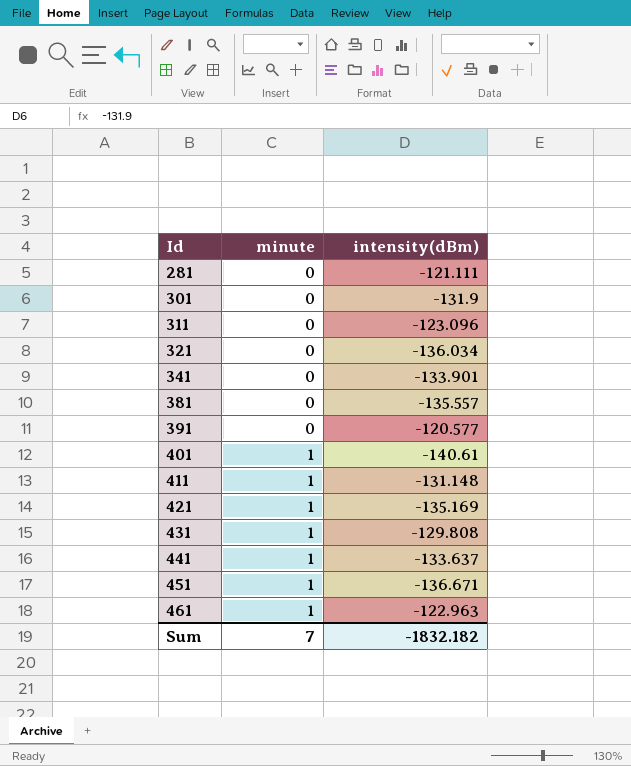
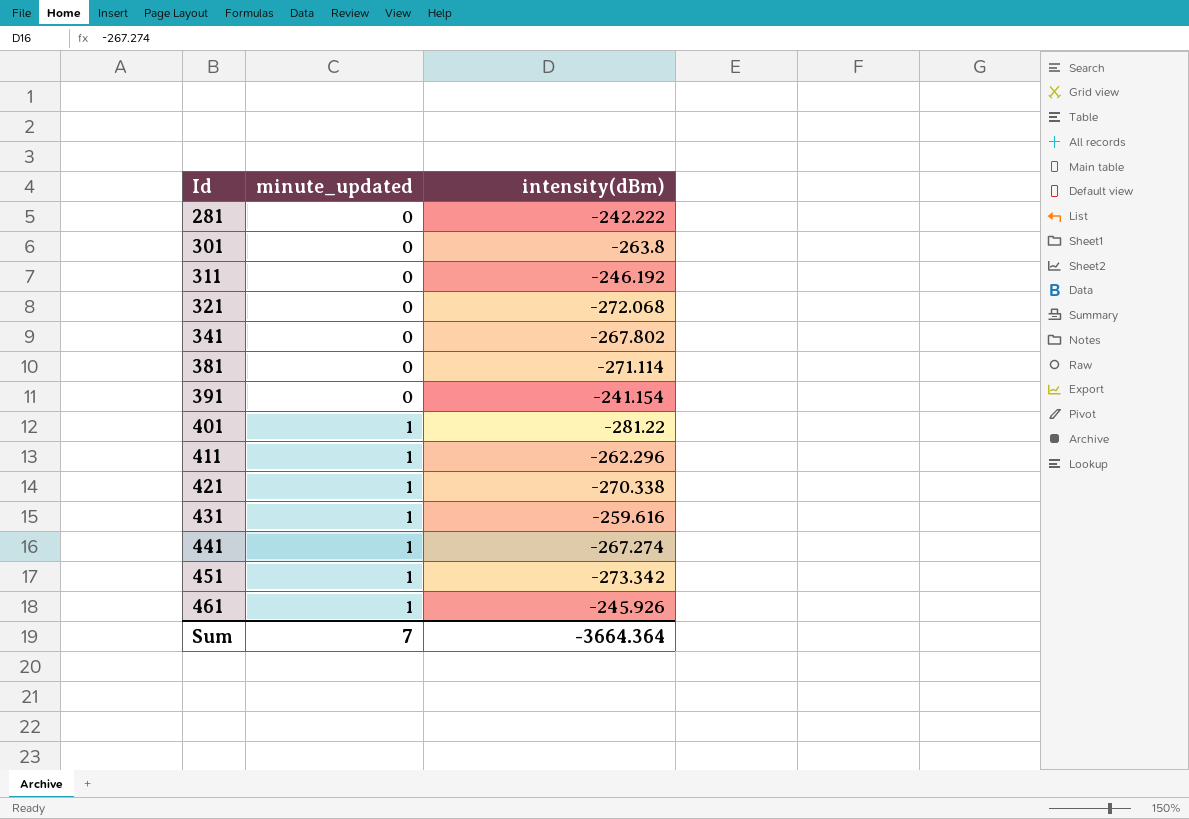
column name: minute -> minute_updated
281 | intensity(dBm): -121.111 -> -242.222
301 | intensity(dBm): -131.9 -> -263.8
311 | intensity(dBm): -123.096 -> -246.192
321 | intensity(dBm): -136.034 -> -272.068
341 | intensity(dBm): -133.901 -> -267.802
381 | intensity(dBm): -135.557 -> -271.114
391 | intensity(dBm): -120.577 -> -241.154
401 | intensity(dBm): -140.61 -> -281.22
411 | intensity(dBm): -131.148 -> -262.296
421 | intensity(dBm): -135.169 -> -270.338
431 | intensity(dBm): -129.808 -> -259.616
441 | intensity(dBm): -133.637 -> -267.274
451 | intensity(dBm): -136.671 -> -273.342
461 | intensity(dBm): -122.963 -> -245.926
Sum | intensity(dBm): -1832.182 -> -3664.364

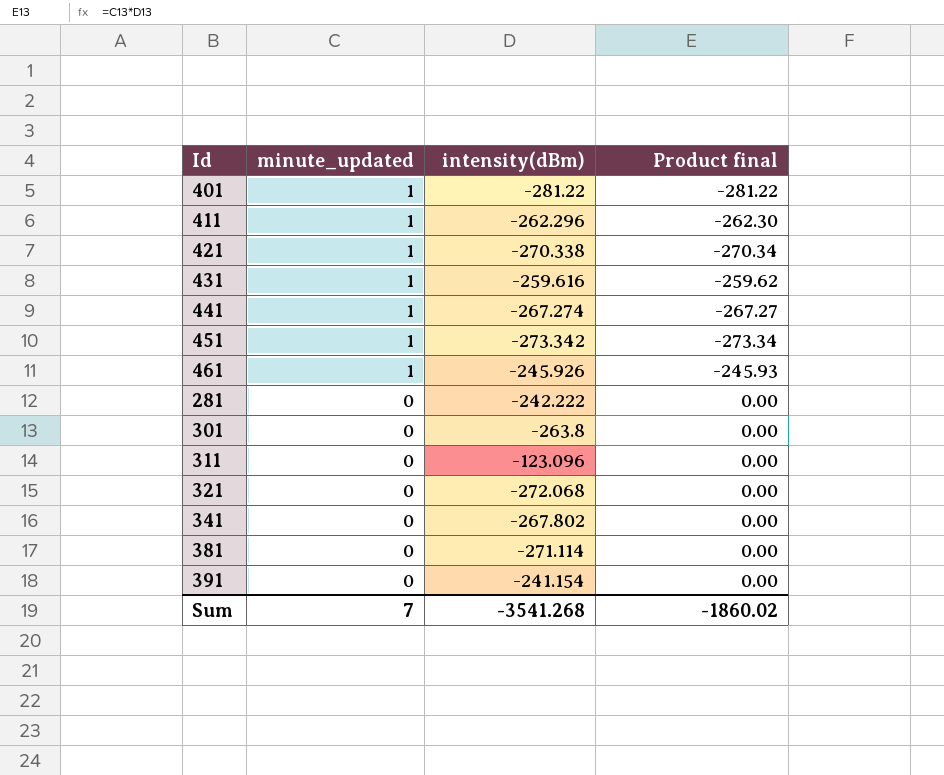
row order: Id ascending -> minute_updated descending
column Product final | formula: none -> [minute_updated] * [intensity(dBm)]
311 | intensity(dBm): -246.192 -> -123.096
Sum | intensity(dBm): -3664.364 -> -3541.268

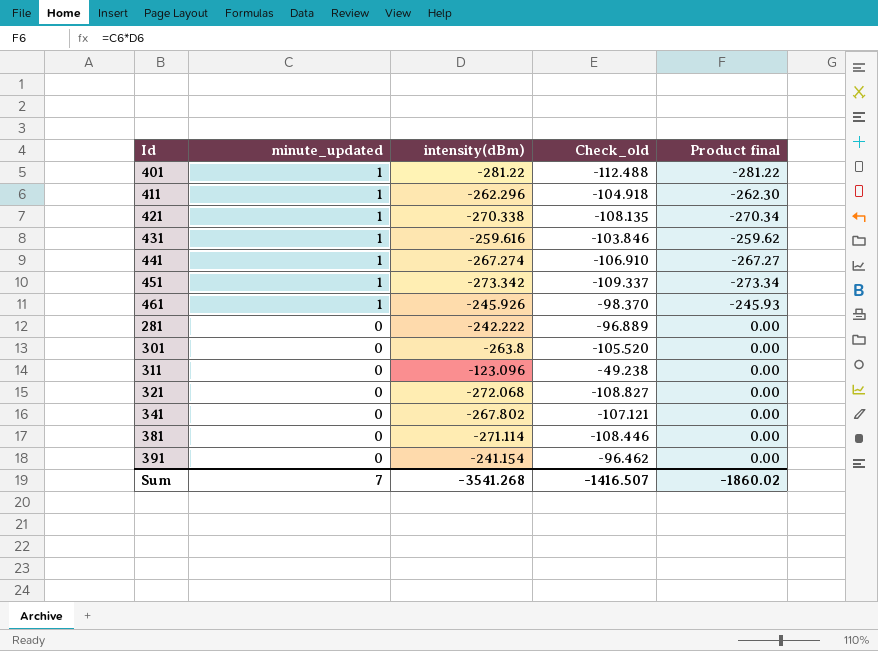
column Check_old | formula: none -> [intensity(dBm)] * 0.4

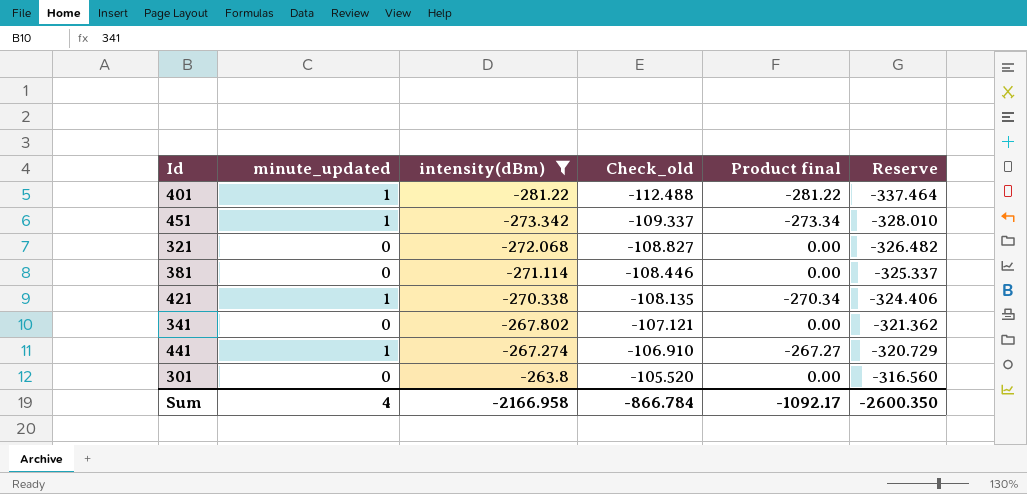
filter: none -> intensity(dBm) <= -263.8
row order: minute_updated descending -> intensity(dBm) ascending
column Reserve | formula: none -> [intensity(dBm)] * 1.2
Sum | minute_updated: 7 -> 4
Sum | intensity(dBm): -3541.268 -> -2166.958
Sum | Check_old: -1416.507 -> -866.784
Sum | Product final: -1860.02 -> -1092.17

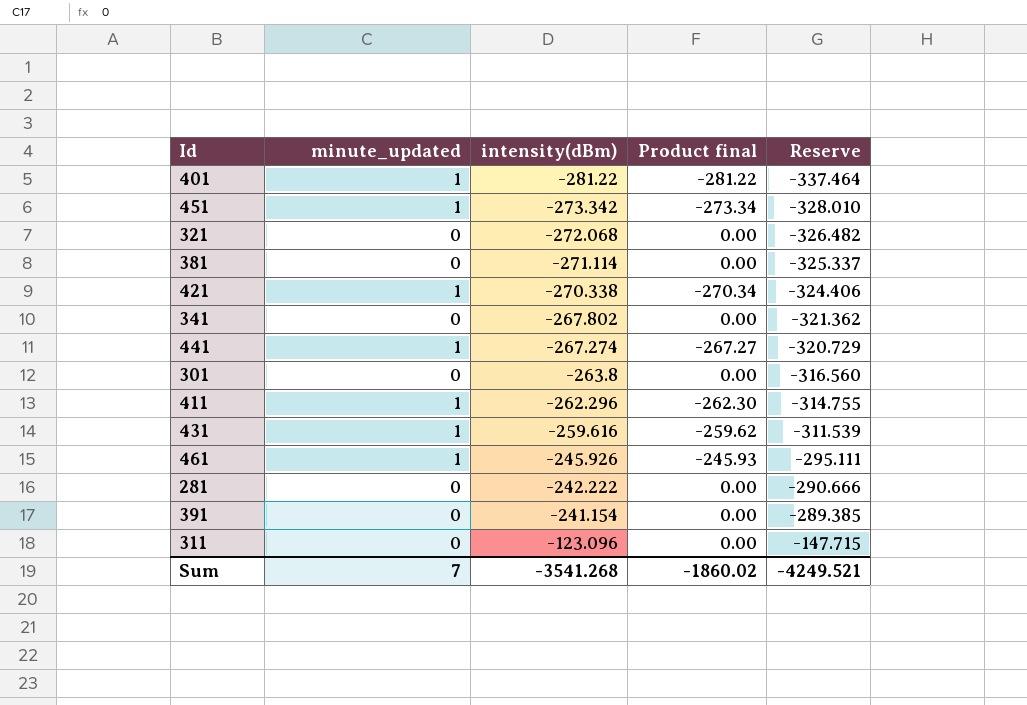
filter: intensity(dBm) <= -263.8 -> none
column Check_old | formula: [intensity(dBm)] * 0.4 -> none
Sum | minute_updated: 4 -> 7
Sum | intensity(dBm): -2166.958 -> -3541.268
Sum | Product final: -1092.17 -> -1860.02
Sum | Reserve: -2600.350 -> -4249.521

